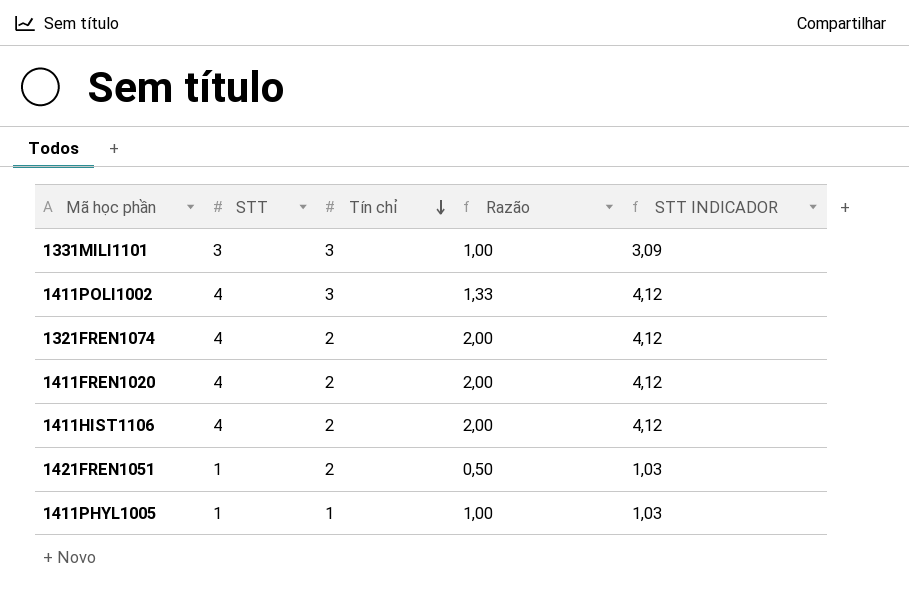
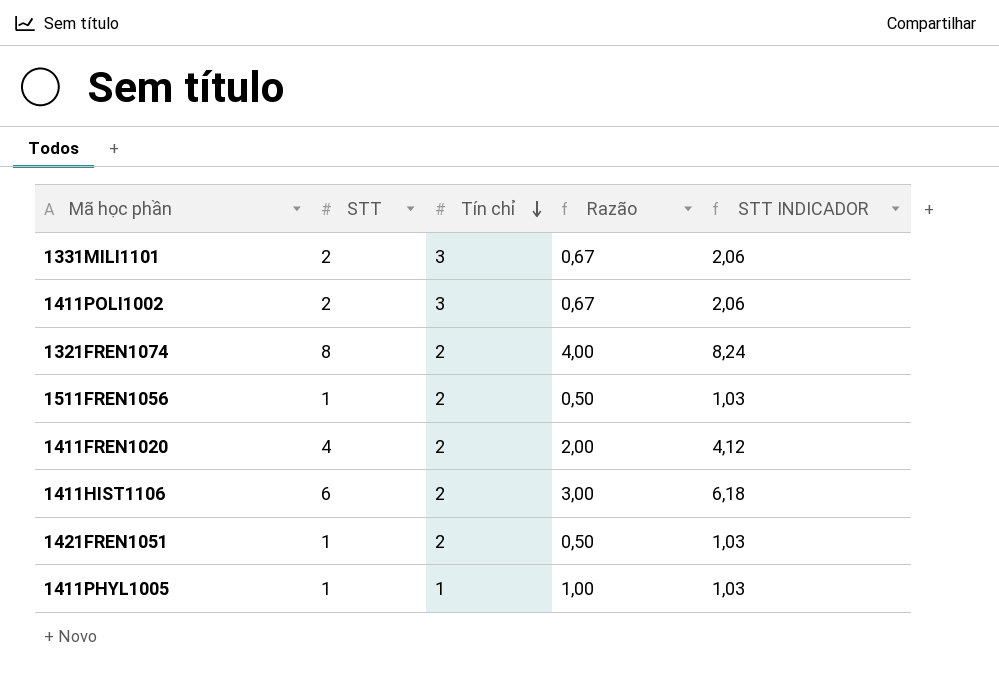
1331MILI1101 | STT: 3 -> 2
1331MILI1101 | Razão: 1,00 -> 0,67
1331MILI1101 | STT INDICADOR: 3,09 -> 2,06
1411POLI1002 | STT: 4 -> 2
1411POLI1002 | Razão: 1,33 -> 0,67
1411POLI1002 | STT INDICADOR: 4,12 -> 2,06
1321FREN1074 | STT: 4 -> 8
1321FREN1074 | Razão: 2,00 -> 4,00
1321FREN1074 | STT INDICADOR: 4,12 -> 8,24
row 1511FREN1056: none -> 1 | 2 | 0,50 | 1,03
1411HIST1106 | STT: 4 -> 6
1411HIST1106 | Razão: 2,00 -> 3,00
1411HIST1106 | STT INDICADOR: 4,12 -> 6,18

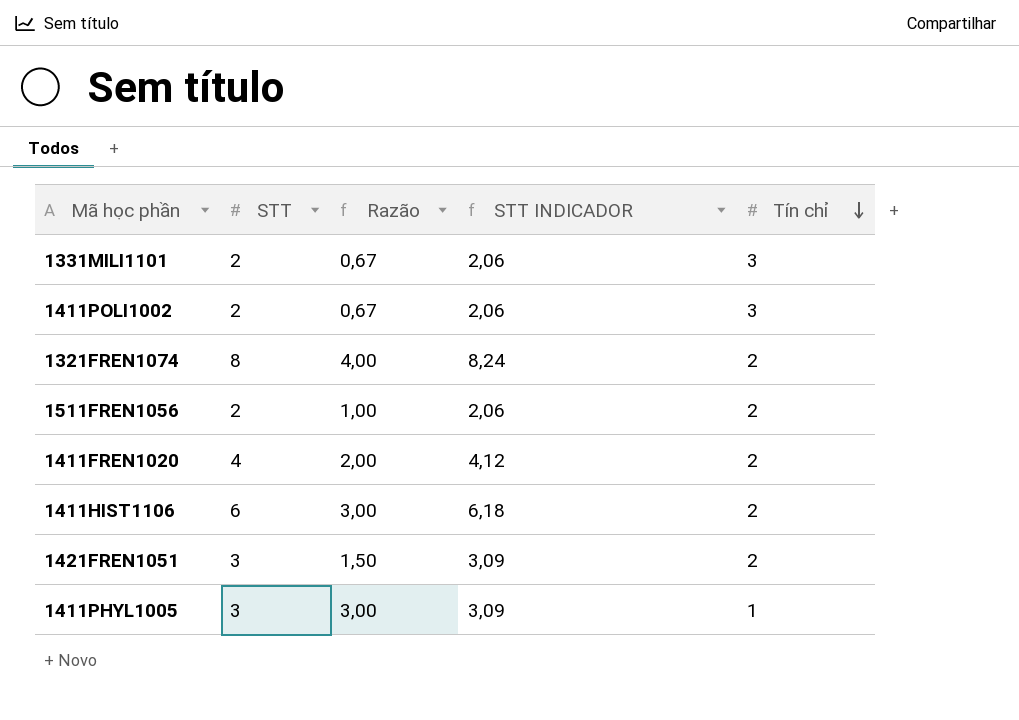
column Tín chỉ | position: 3 -> 5
1511FREN1056 | STT: 1 -> 2
1511FREN1056 | Razão: 0,50 -> 1,00
1511FREN1056 | STT INDICADOR: 1,03 -> 2,06
1421FREN1051 | STT: 1 -> 3
1421FREN1051 | Razão: 0,50 -> 1,50
1421FREN1051 | STT INDICADOR: 1,03 -> 3,09
1411PHYL1005 | STT: 1 -> 3
1411PHYL1005 | Razão: 1,00 -> 3,00
1411PHYL1005 | STT INDICADOR: 1,03 -> 3,09

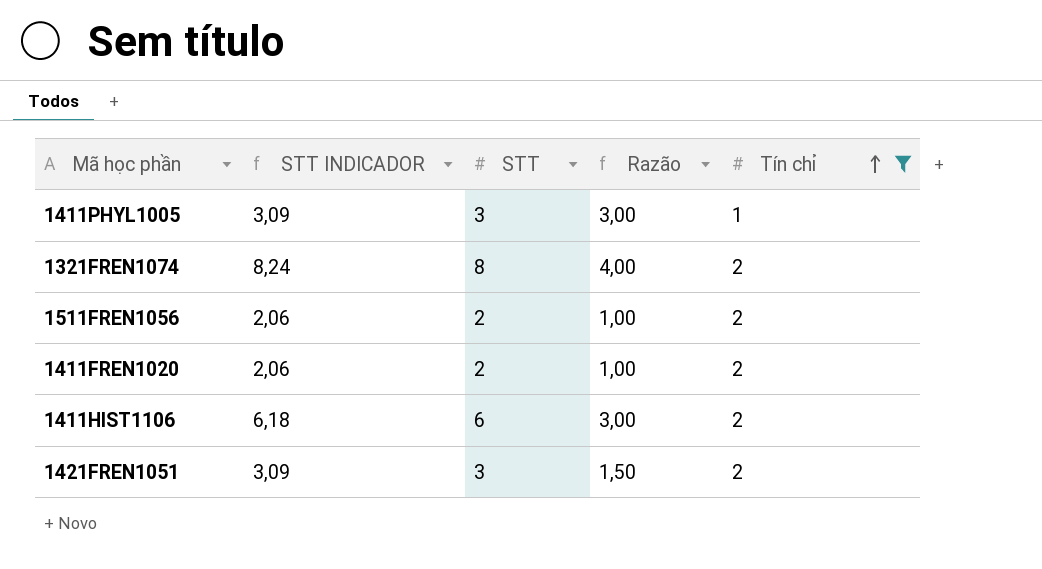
filter: none -> Tín chỉ != 3
row order: Tín chỉ descending -> Tín chỉ ascending
column STT INDICADOR | position: 4 -> 2
1411FREN1020 | STT INDICADOR: 4,12 -> 2,06
1411FREN1020 | STT: 4 -> 2
1411FREN1020 | Razão: 2,00 -> 1,00

